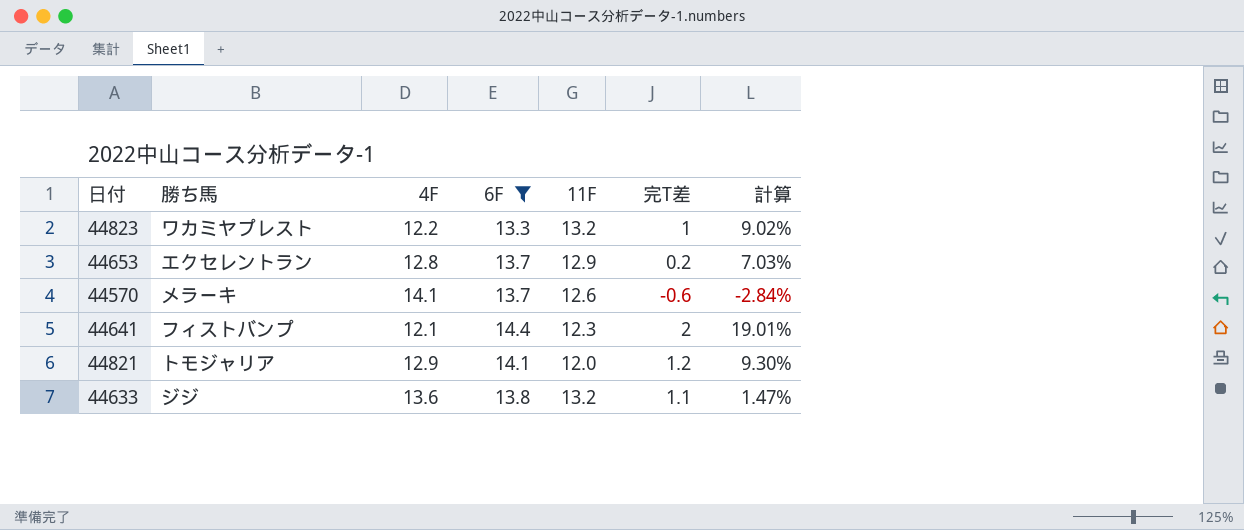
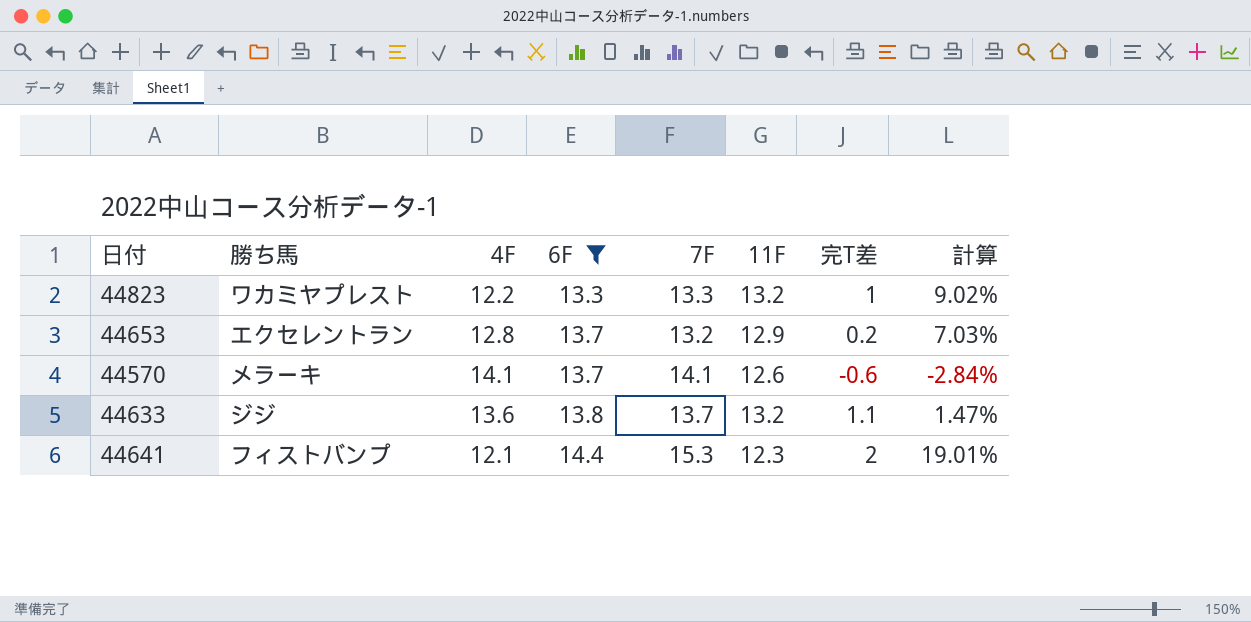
row order: none -> 6F ascending
column 7F | position: none -> 5
row 44821: トモジャリア | 12.9 | 14.1 | 12.0 | 1.2 | 9.30% -> none

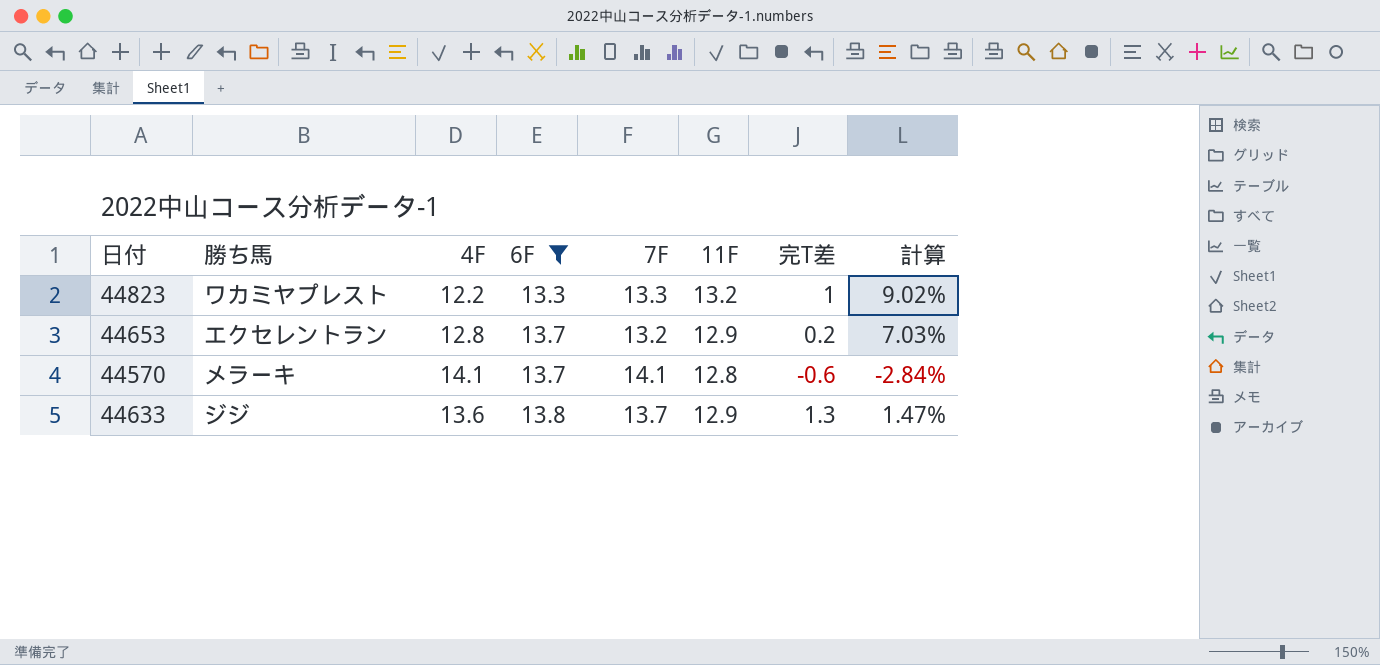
row 44641: フィストバンプ | 12.1 | 14.4 | 15.3 | 12.3 | 2 | 19.01% -> none
44570 | 11F: 12.6 -> 12.8
44633 | 11F: 13.2 -> 12.9
44633 | 完T差: 1.1 -> 1.3

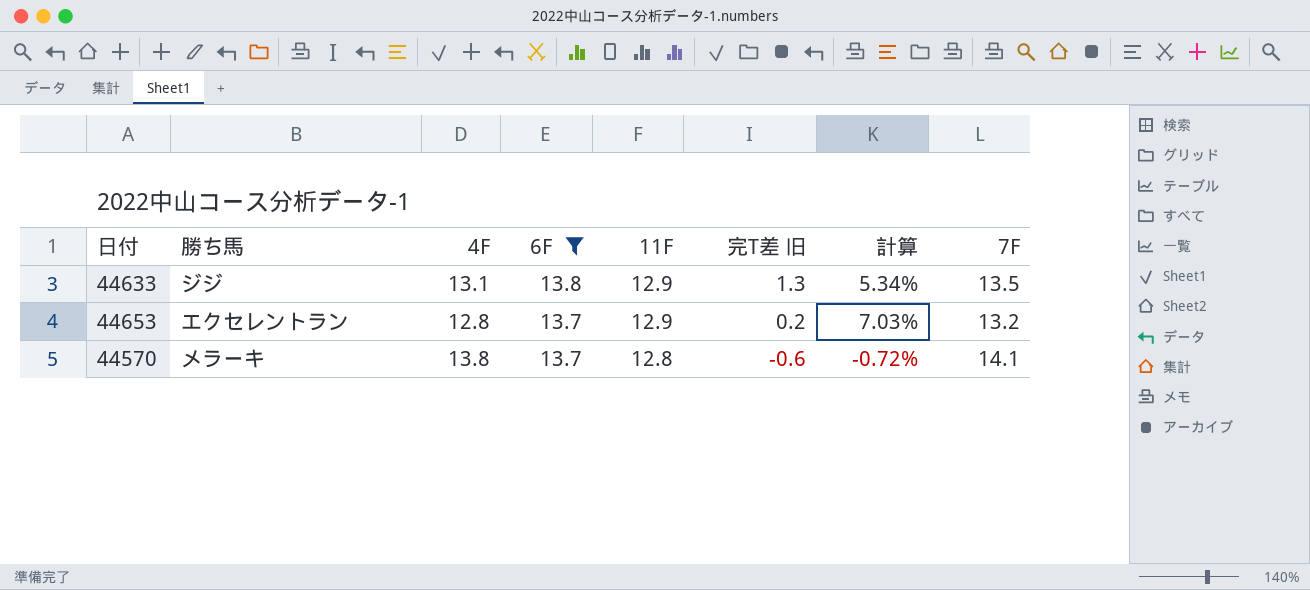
row order: 6F ascending -> 6F descending
column name: 完T差 -> 完T差 旧
column 7F | position: 5 -> 8
row 44823: ワカミヤプレスト | 12.2 | 13.3 | 13.3 | 13.2 | 1 | 9.02% -> none
44633 | 4F: 13.6 -> 13.1
44633 | 計算: 1.47% -> 5.34%
44633 | 7F: 13.7 -> 13.5
44570 | 4F: 14.1 -> 13.8
44570 | 計算: -2.84% -> -0.72%

